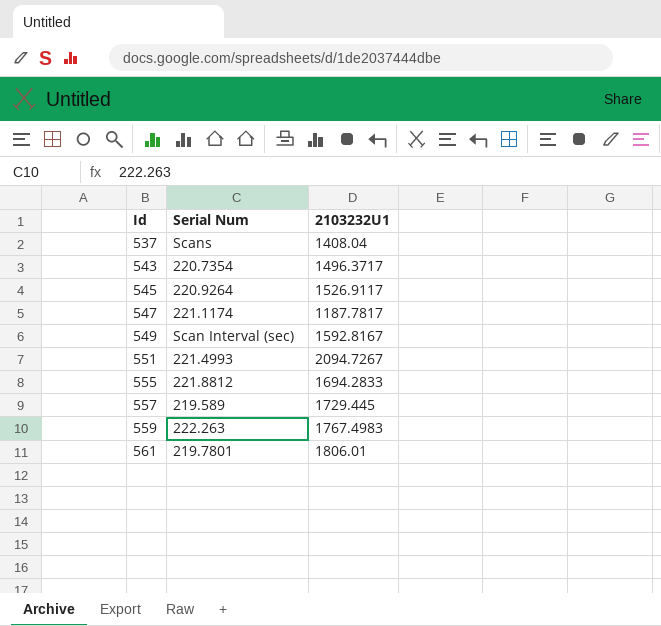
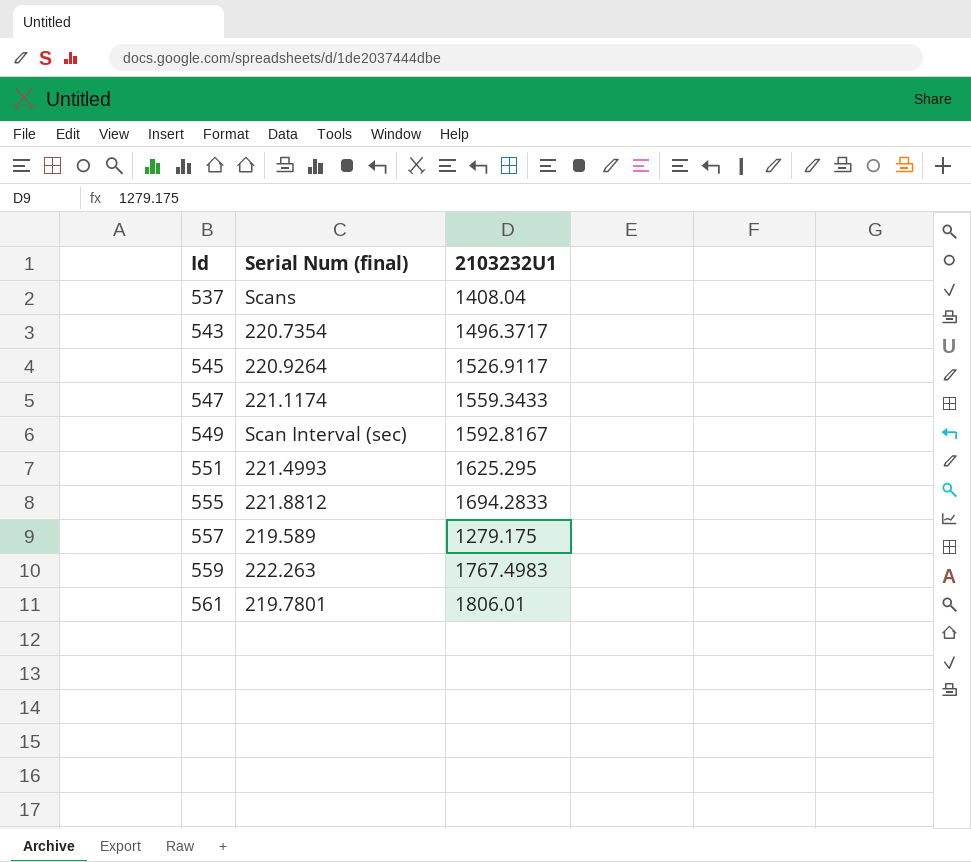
column name: Serial Num -> Serial Num (final)
547 | 2103232U1: 1187.7817 -> 1559.3433
551 | 2103232U1: 2094.7267 -> 1625.295
557 | 2103232U1: 1729.445 -> 1279.175

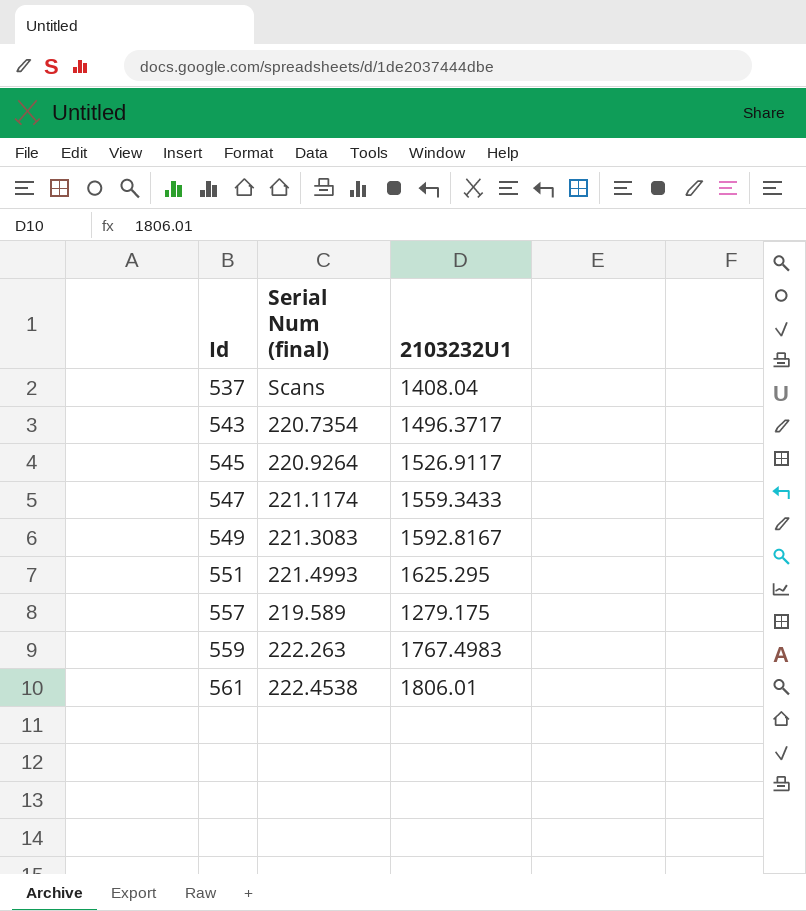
row 555: 221.8812 | 1694.2833 -> none
549 | Serial Num (final): Scan Interval (sec) -> 221.3083
561 | Serial Num (final): 219.7801 -> 222.4538

